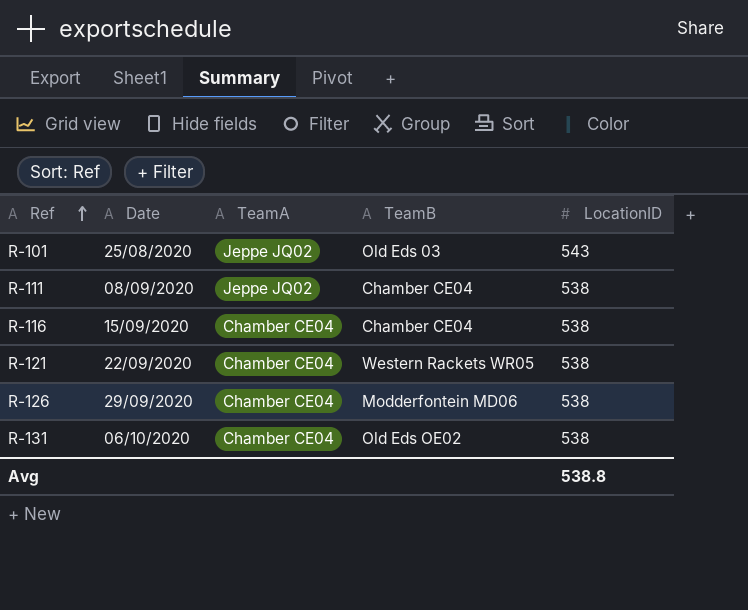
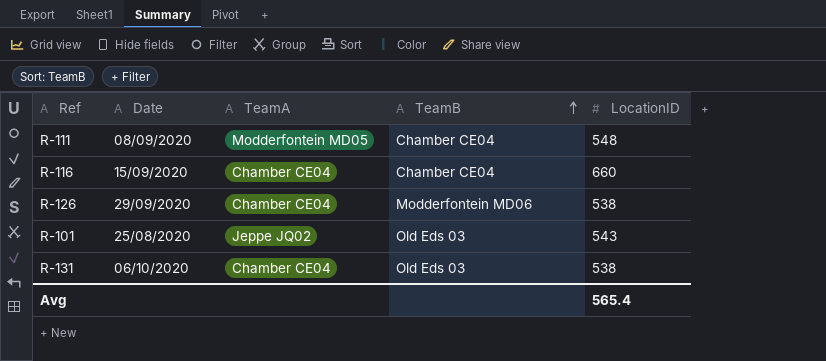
row order: Ref ascending -> TeamB ascending
row R-121: 22/09/2020 | Chamber CE04 | Western Rackets WR05 | 538 -> none
R-111 | TeamA: Jeppe JQ02 -> Modderfontein MD05
R-111 | LocationID: 538 -> 548
R-116 | LocationID: 538 -> 660
R-131 | TeamB: Old Eds OE02 -> Old Eds 03
Avg | LocationID: 538.8 -> 565.4

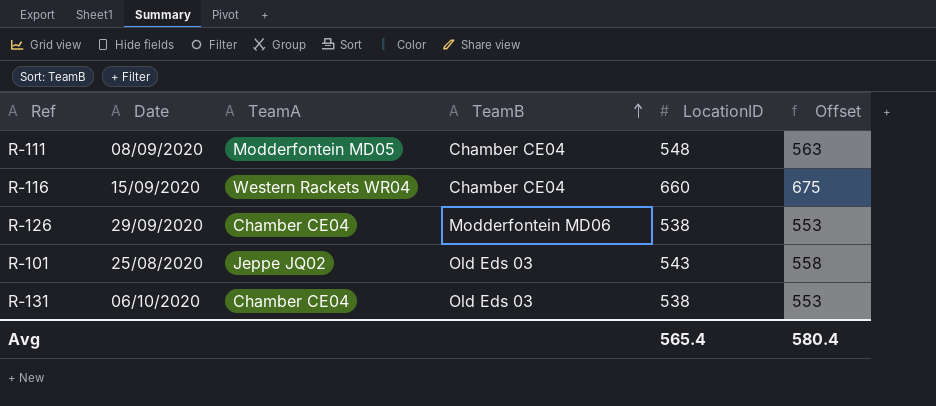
column Offset | formula: none -> [LocationID] + 15
R-116 | TeamA: Chamber CE04 -> Western Rackets WR04

